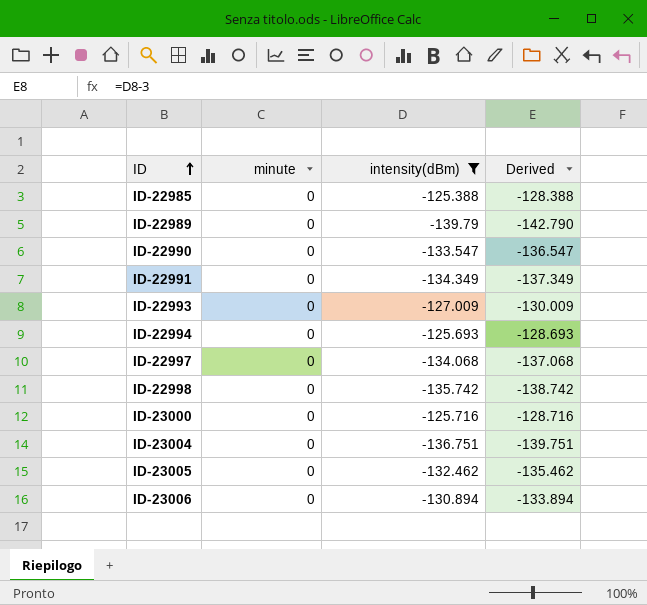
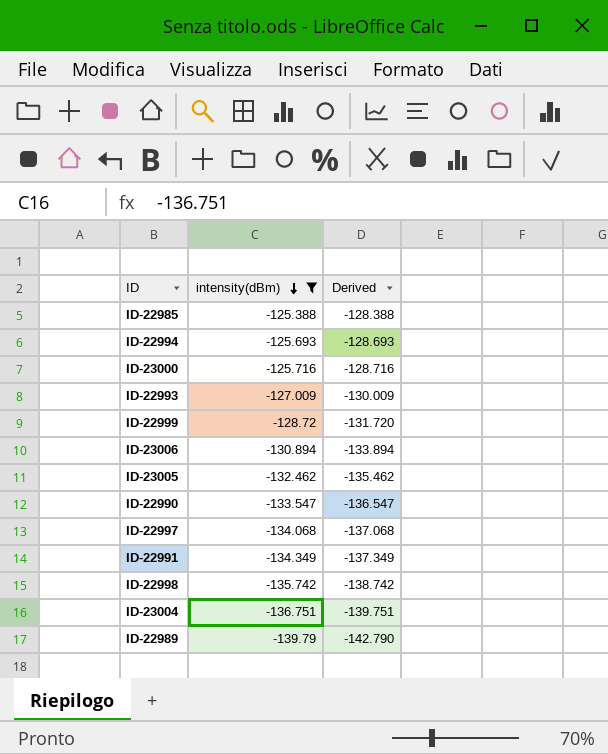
row order: ID ascending -> intensity(dBm) descending
column minute | position: 2 -> none
row ID-22999: none -> -128.72 | -131.720

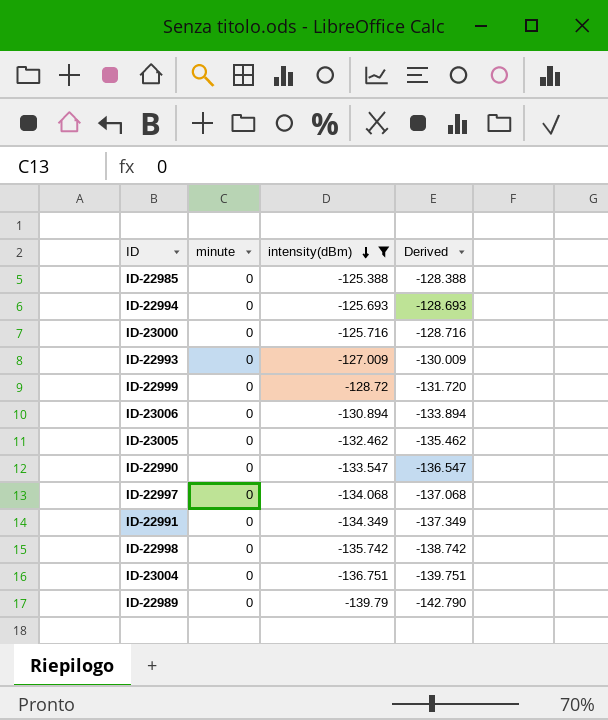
column minute | position: none -> 2

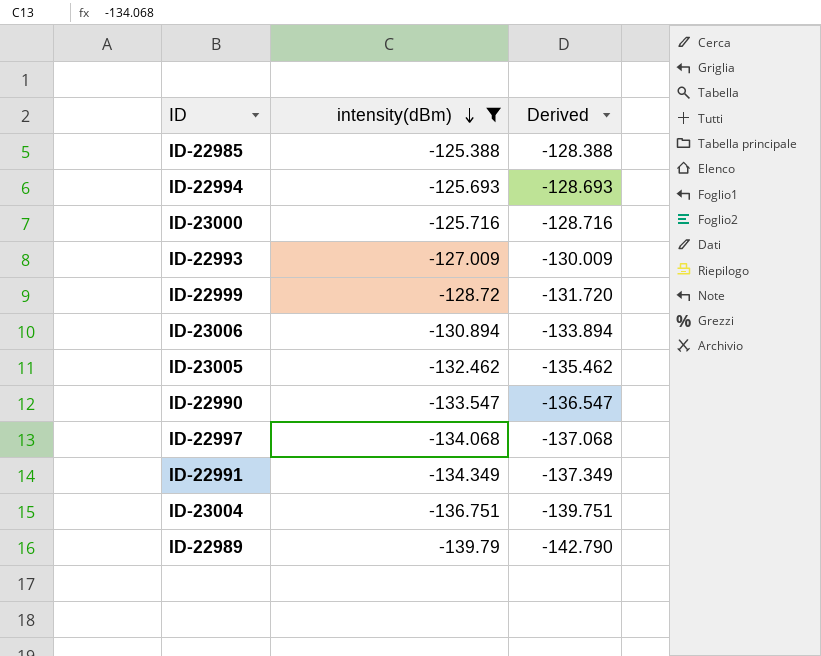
column minute | position: 2 -> none
row ID-22998: 0 | -135.742 | -138.742 -> none

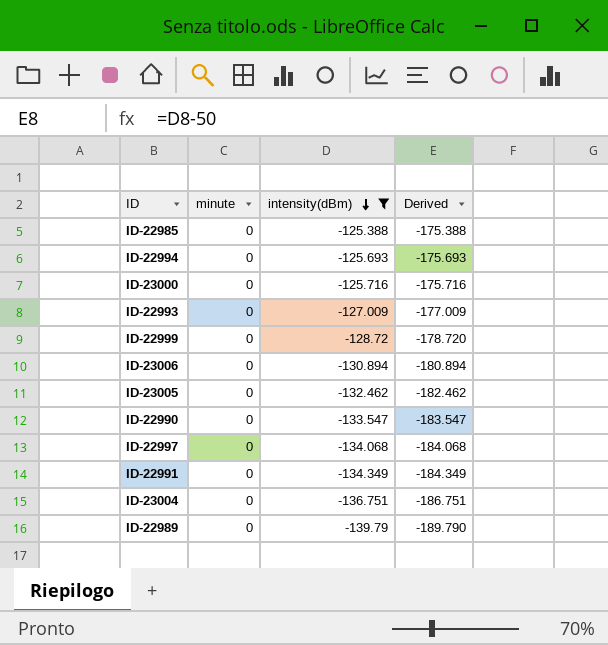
column minute | position: none -> 2
column Derived | formula: [intensity(dBm)] - 3 -> [intensity(dBm)] - 50

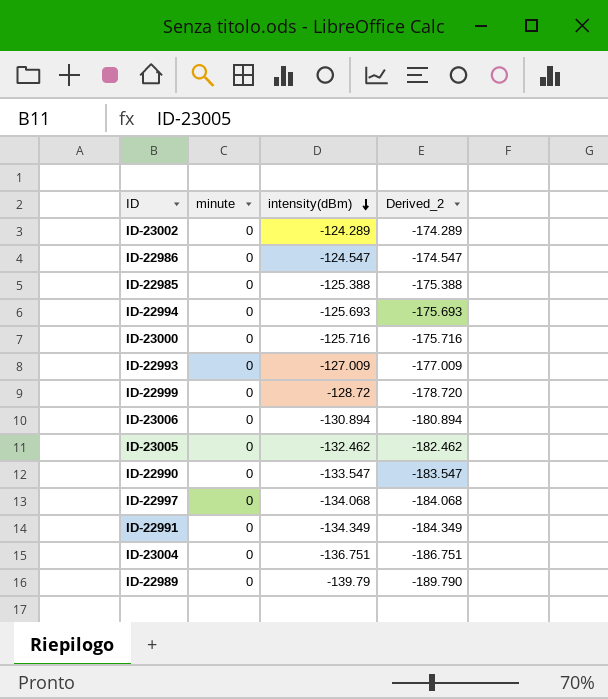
filter: intensity(dBm) <= -125.388 -> none
column name: Derived -> Derived_2

